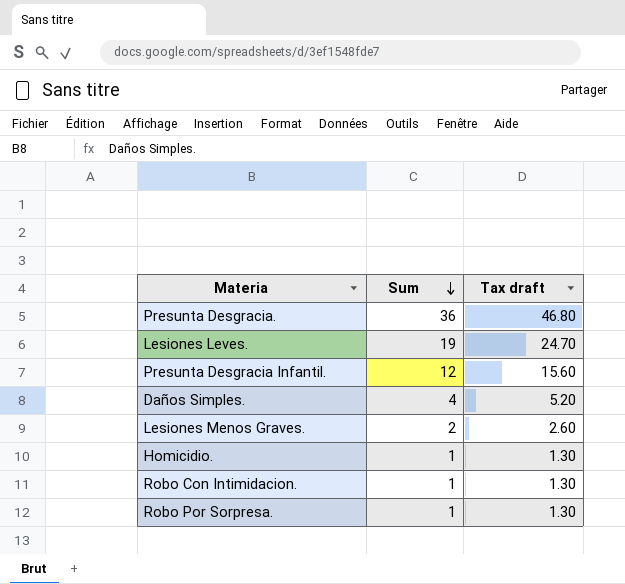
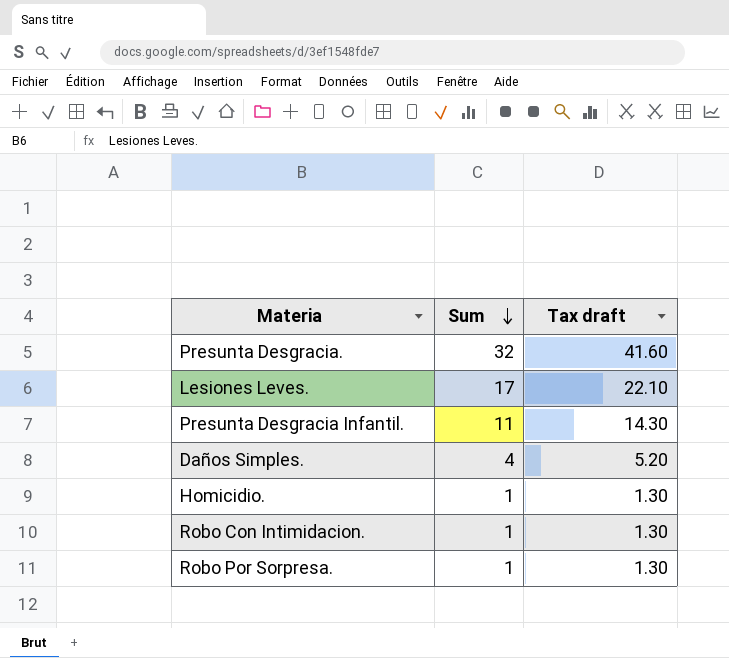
row Lesiones Menos Graves.: 2 | 2.60 -> none
Presunta Desgracia. | Sum: 36 -> 32
Presunta Desgracia. | Tax draft: 46.80 -> 41.60
Lesiones Leves. | Sum: 19 -> 17
Lesiones Leves. | Tax draft: 24.70 -> 22.10
Presunta Desgracia Infantil. | Sum: 12 -> 11
Presunta Desgracia Infantil. | Tax draft: 15.60 -> 14.30

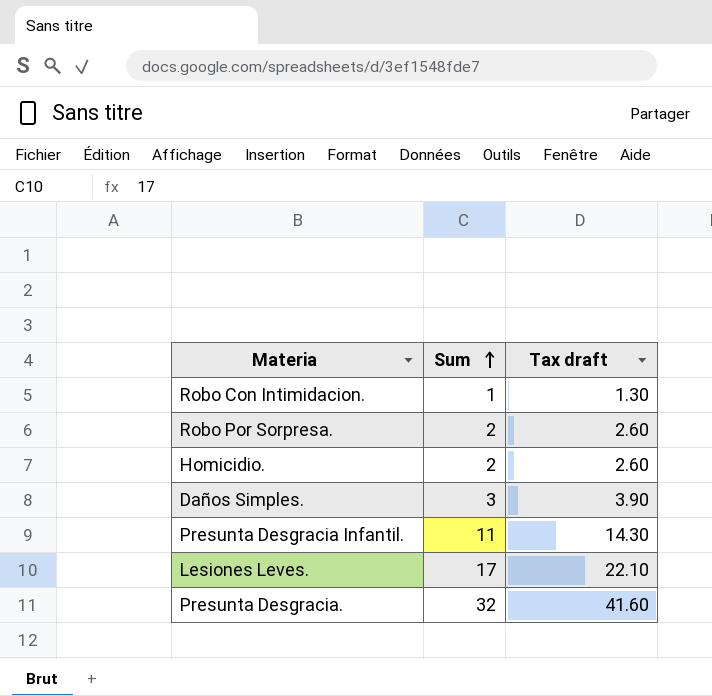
row order: Sum descending -> Sum ascending
Robo Por Sorpresa. | Sum: 1 -> 2
Robo Por Sorpresa. | Tax draft: 1.30 -> 2.60
Homicidio. | Sum: 1 -> 2
Homicidio. | Tax draft: 1.30 -> 2.60
Daños Simples. | Sum: 4 -> 3
Daños Simples. | Tax draft: 5.20 -> 3.90

